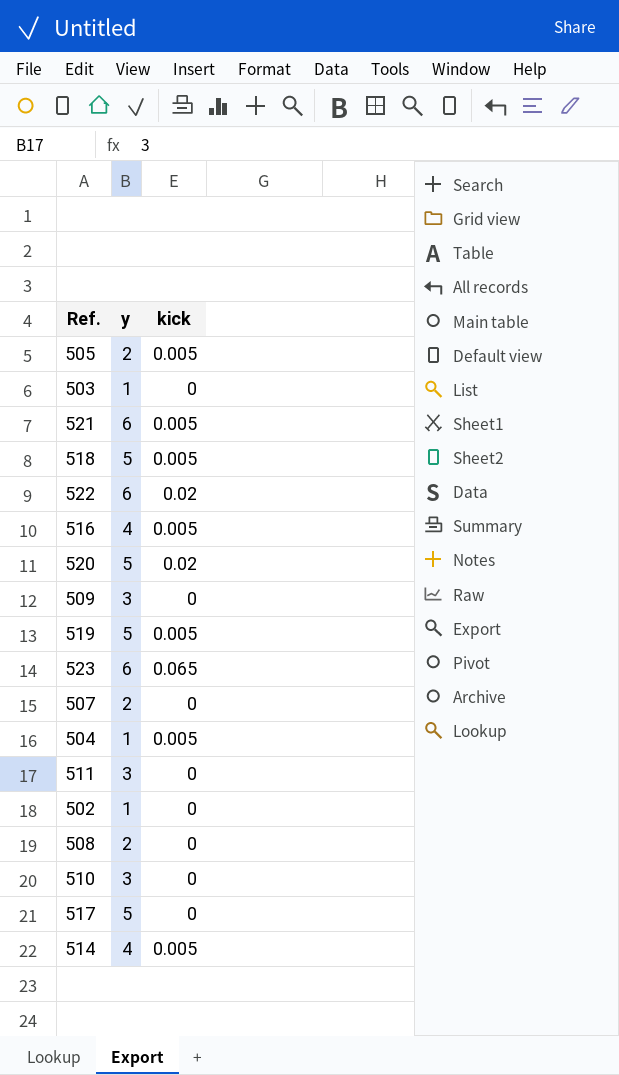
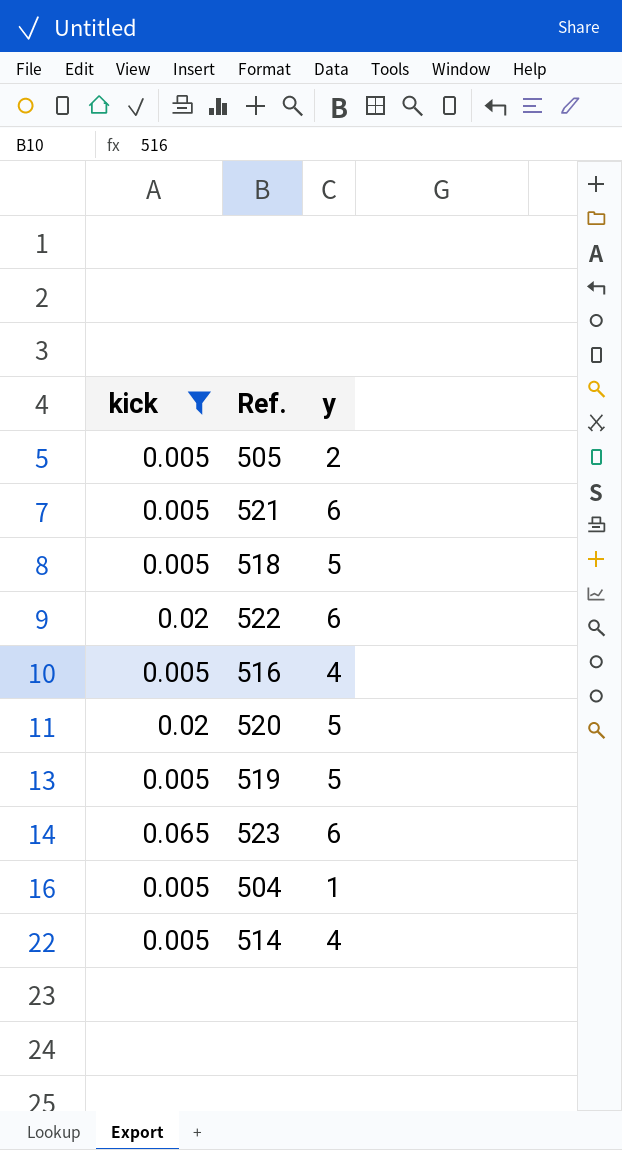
filter: none -> kick != 0
column kick | position: 3 -> 1

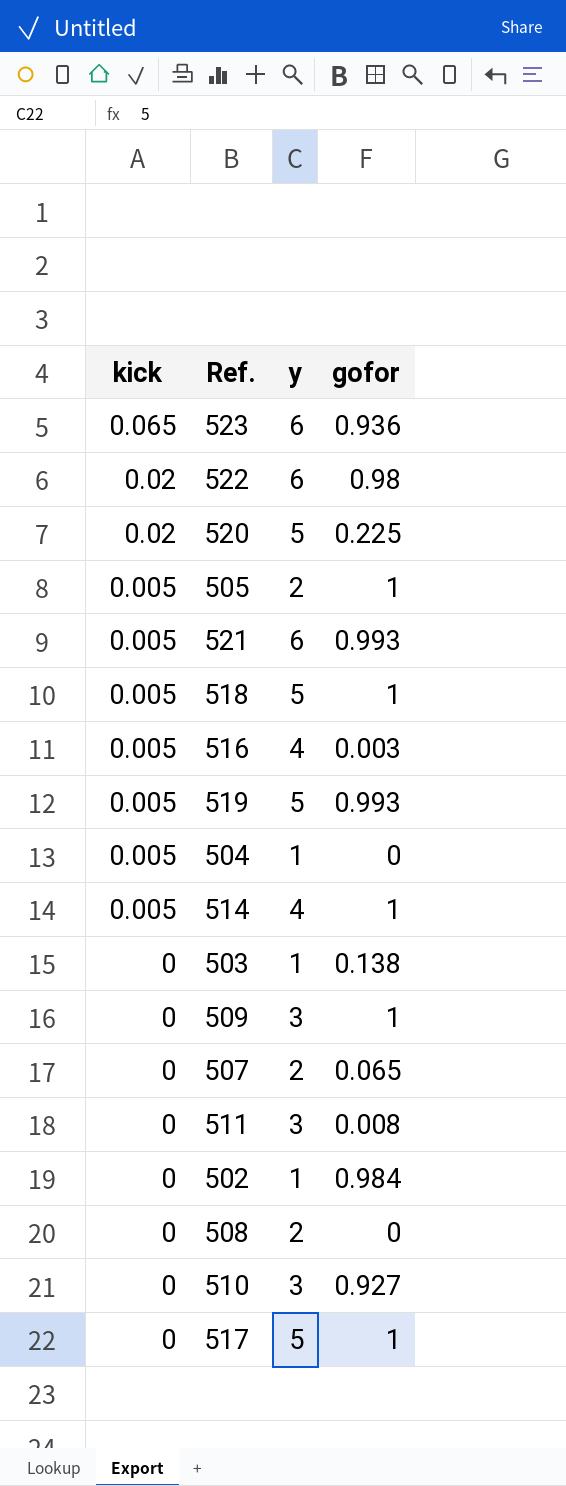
filter: kick != 0 -> none
row order: none -> kick descending
column gofor | position: none -> 4

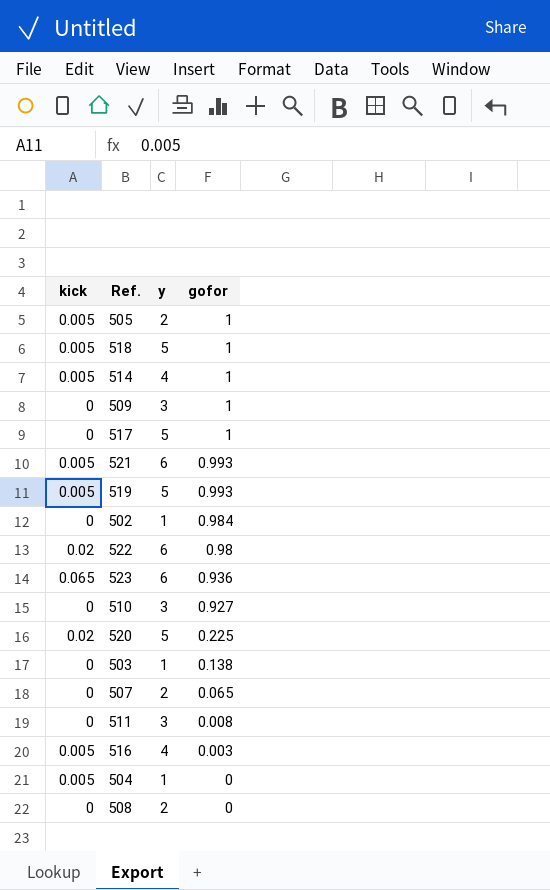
row order: kick descending -> gofor descending

